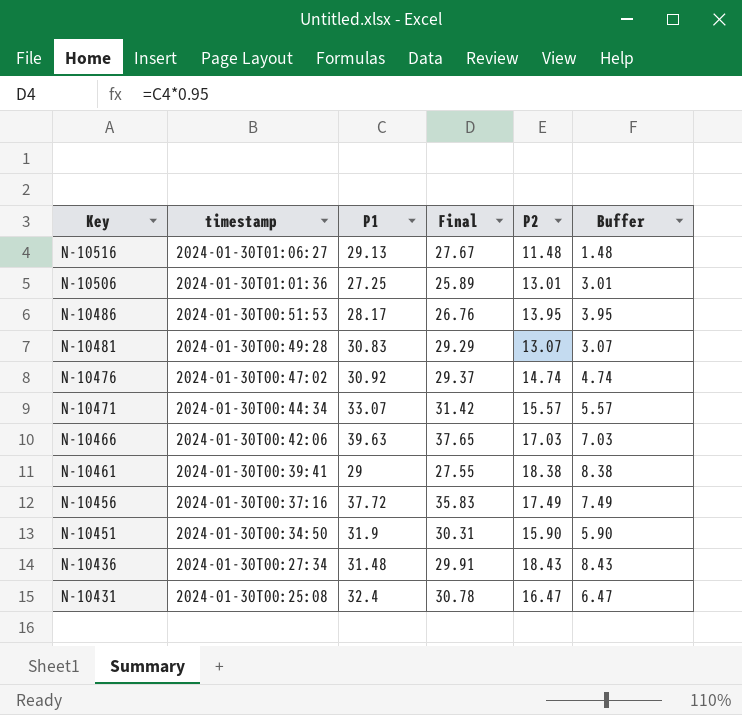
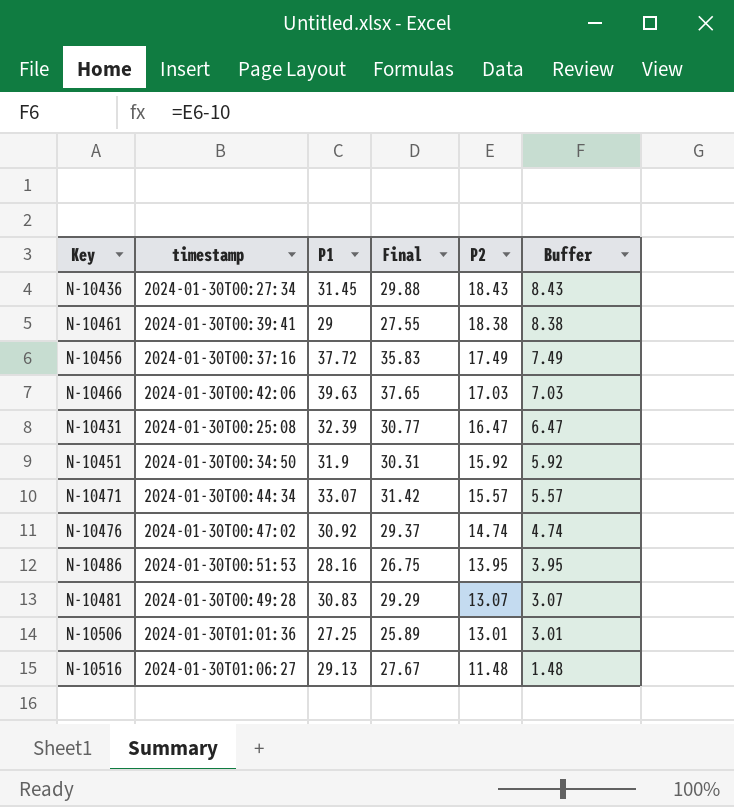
row order: Key descending -> P2 descending
N-10436 | P1: 31.48 -> 31.45
N-10436 | Final: 29.91 -> 29.88
N-10431 | P1: 32.4 -> 32.39
N-10431 | Final: 30.78 -> 30.77
N-10451 | P2: 15.90 -> 15.92
N-10451 | Buffer: 5.90 -> 5.92
N-10486 | P1: 28.17 -> 28.16
N-10486 | Final: 26.76 -> 26.75

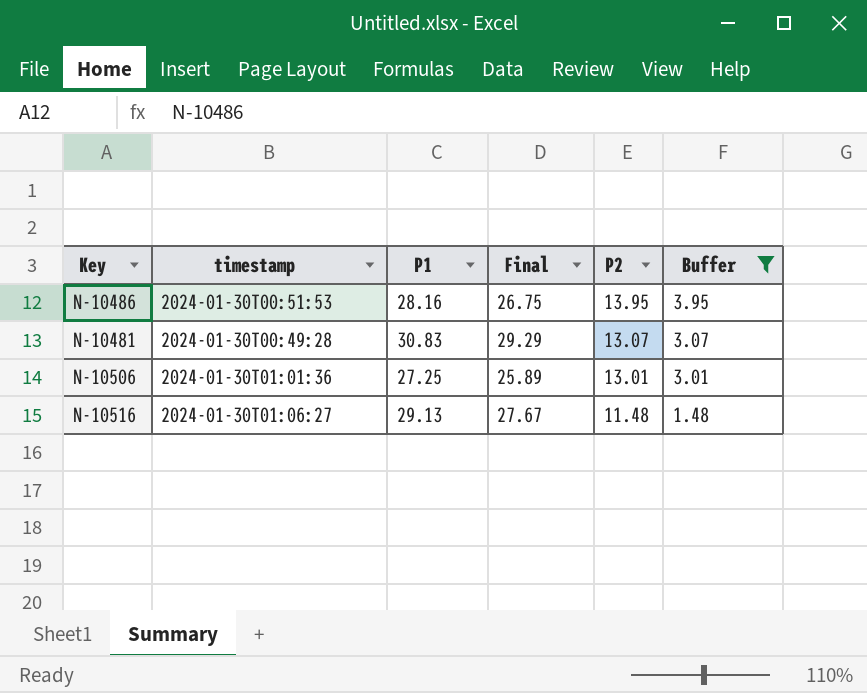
filter: none -> Buffer <= 3.95

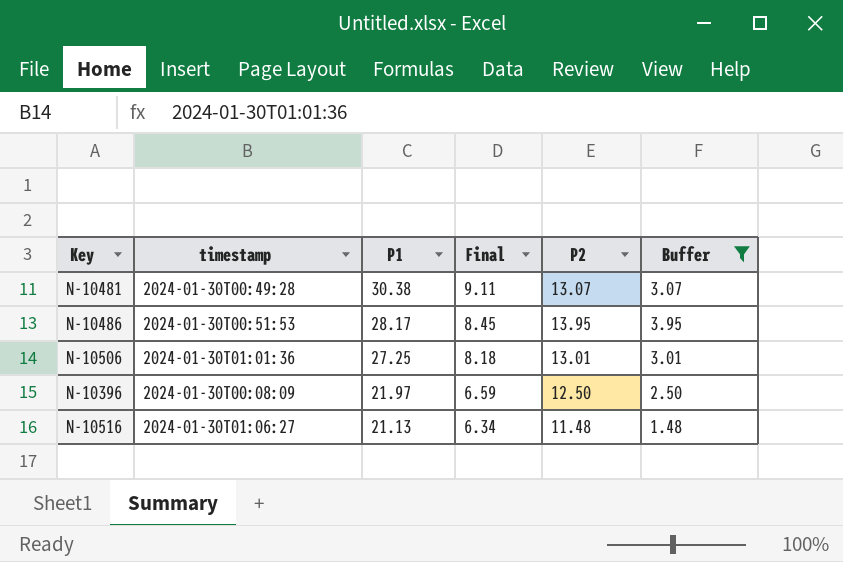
row order: P2 descending -> P1 descending
column Final | formula: [P1] * 0.95 -> [P1] * 0.3
N-10481 | P1: 30.83 -> 30.38
N-10486 | P1: 28.16 -> 28.17
row N-10396: none -> 2024-01-30T00:08:09 | 21.97 | 6.59 | 12.50 | 2.50
N-10516 | P1: 29.13 -> 21.13

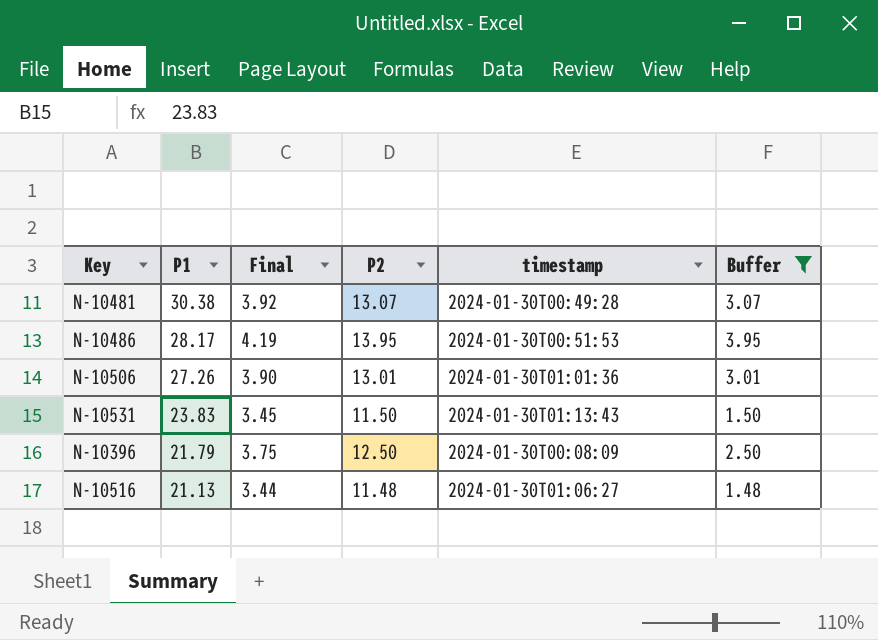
column Final | formula: [P1] * 0.3 -> [P2] * 0.3
column timestamp | position: 2 -> 5
N-10506 | P1: 27.25 -> 27.26
row N-10531: none -> 23.83 | 3.45 | 11.50 | 2024-01-30T01:13:43 | 1.50
N-10396 | P1: 21.97 -> 21.79

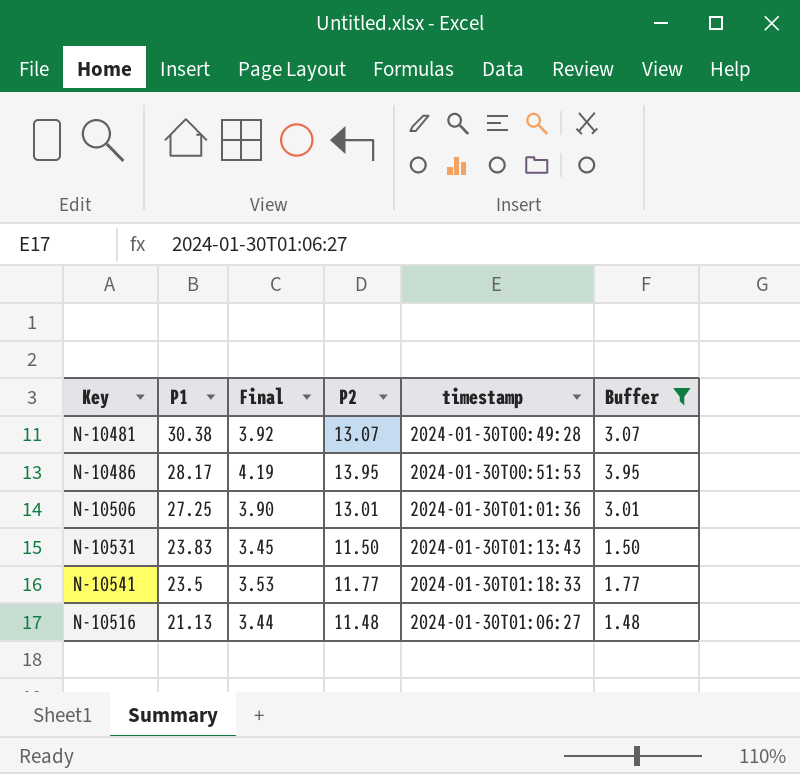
row N-10396: 21.79 | 3.75 | 12.50 | 2024-01-30T00:08:09 | 2.50 -> none
N-10506 | P1: 27.26 -> 27.25
row N-10541: none -> 23.5 | 3.53 | 11.77 | 2024-01-30T01:18:33 | 1.77

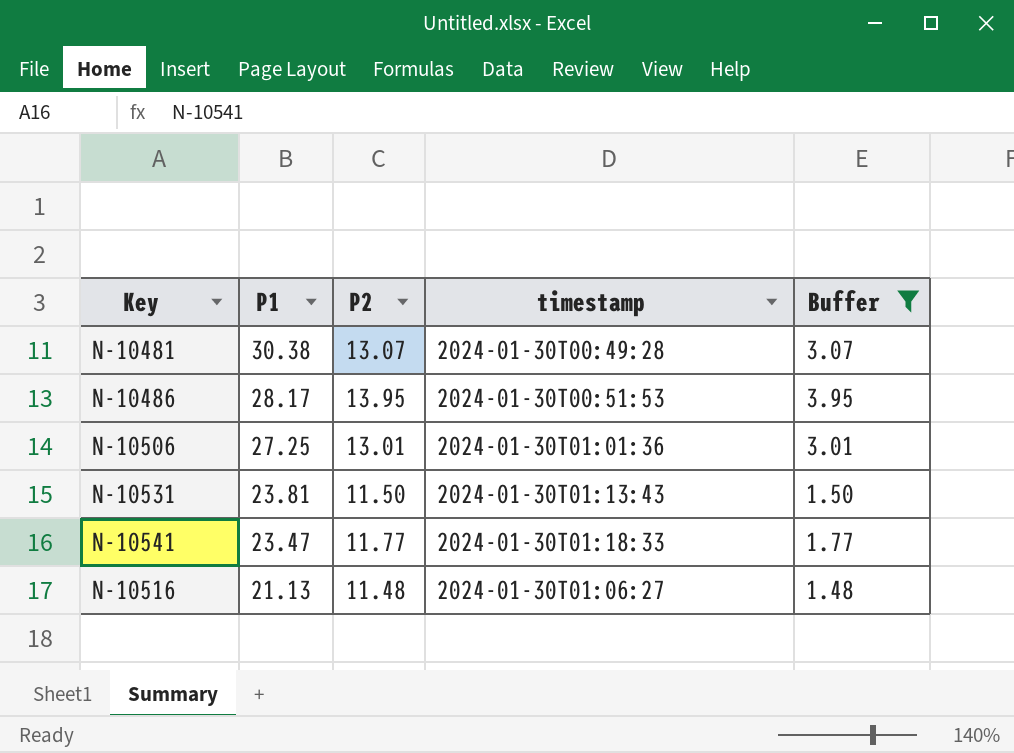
column Final | formula: [P2] * 0.3 -> none
N-10531 | P1: 23.83 -> 23.81
N-10541 | P1: 23.5 -> 23.47

